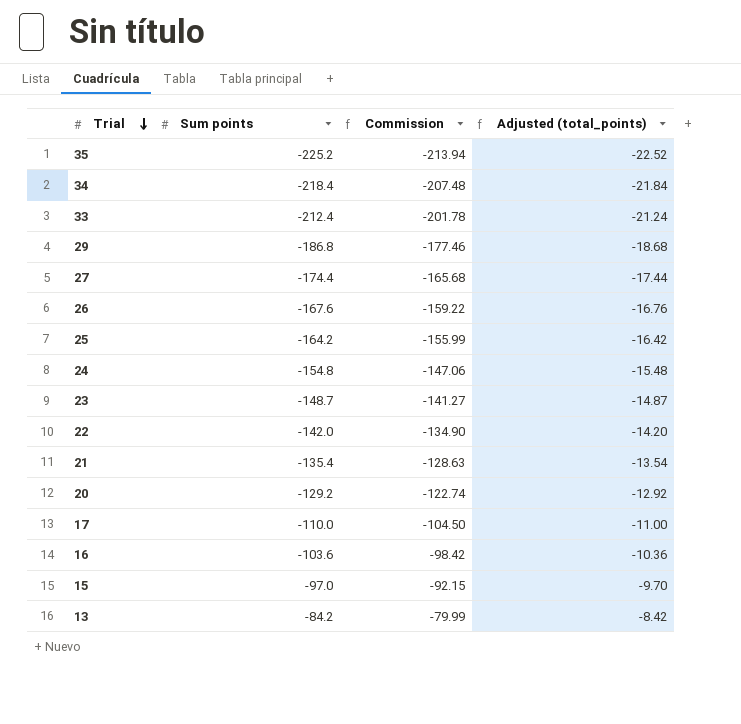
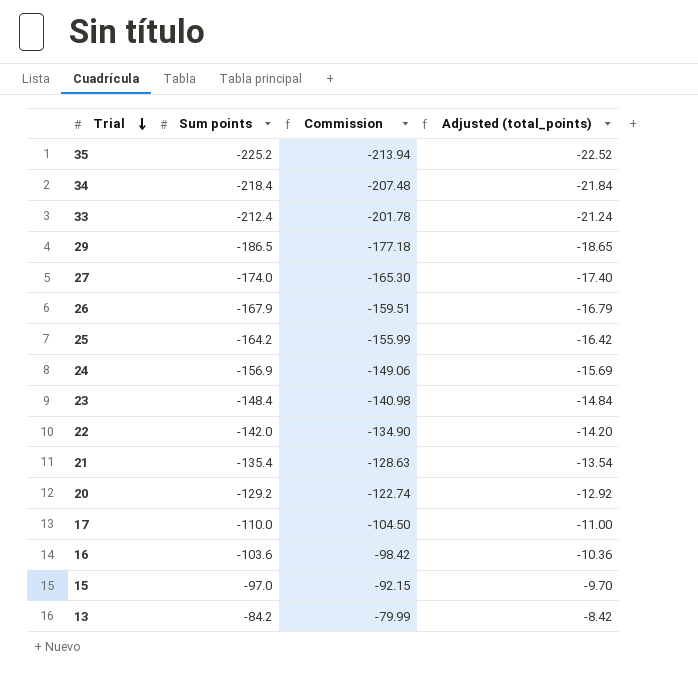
29 | Sum points: -186.8 -> -186.5
29 | Commission: -177.46 -> -177.18
29 | Adjusted (total_points): -18.68 -> -18.65
27 | Sum points: -174.4 -> -174.0
27 | Commission: -165.68 -> -165.30
27 | Adjusted (total_points): -17.44 -> -17.40
26 | Sum points: -167.6 -> -167.9
26 | Commission: -159.22 -> -159.51
26 | Adjusted (total_points): -16.76 -> -16.79
24 | Sum points: -154.8 -> -156.9
24 | Commission: -147.06 -> -149.06
24 | Adjusted (total_points): -15.48 -> -15.69
23 | Sum points: -148.7 -> -148.4
23 | Commission: -141.27 -> -140.98
23 | Adjusted (total_points): -14.87 -> -14.84

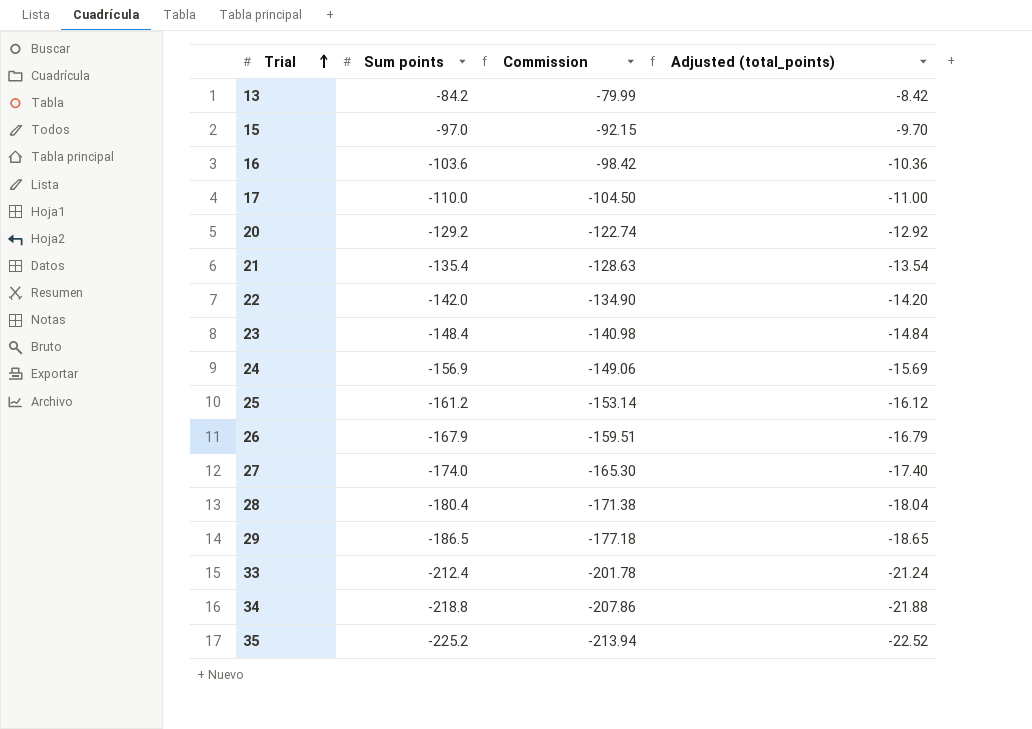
row order: Trial descending -> Trial ascending
25 | Sum points: -164.2 -> -161.2
25 | Commission: -155.99 -> -153.14
25 | Adjusted (total_points): -16.42 -> -16.12
row 28: none -> -180.4 | -171.38 | -18.04
34 | Sum points: -218.4 -> -218.8
34 | Commission: -207.48 -> -207.86
34 | Adjusted (total_points): -21.84 -> -21.88

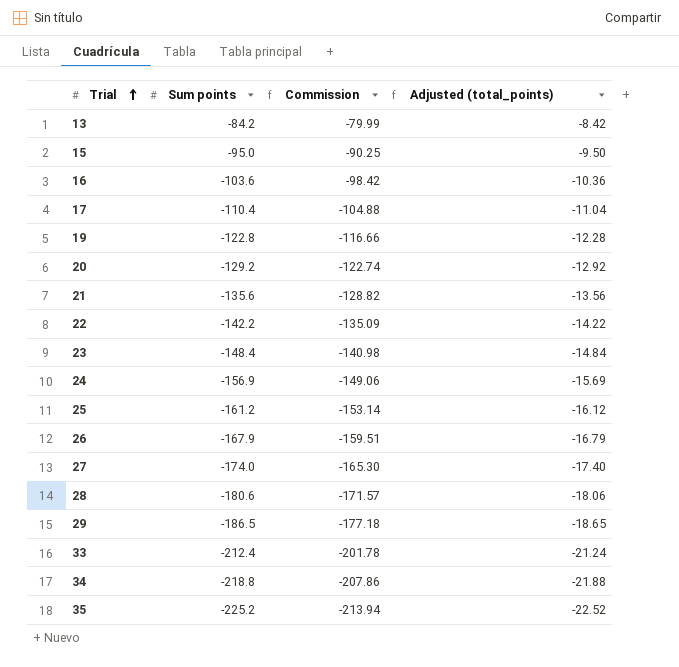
15 | Sum points: -97.0 -> -95.0
15 | Commission: -92.15 -> -90.25
15 | Adjusted (total_points): -9.70 -> -9.50
17 | Sum points: -110.0 -> -110.4
17 | Commission: -104.50 -> -104.88
17 | Adjusted (total_points): -11.00 -> -11.04
row 19: none -> -122.8 | -116.66 | -12.28
21 | Sum points: -135.4 -> -135.6
21 | Commission: -128.63 -> -128.82
21 | Adjusted (total_points): -13.54 -> -13.56
22 | Sum points: -142.0 -> -142.2
22 | Commission: -134.90 -> -135.09
22 | Adjusted (total_points): -14.20 -> -14.22
28 | Sum points: -180.4 -> -180.6
28 | Commission: -171.38 -> -171.57
28 | Adjusted (total_points): -18.04 -> -18.06

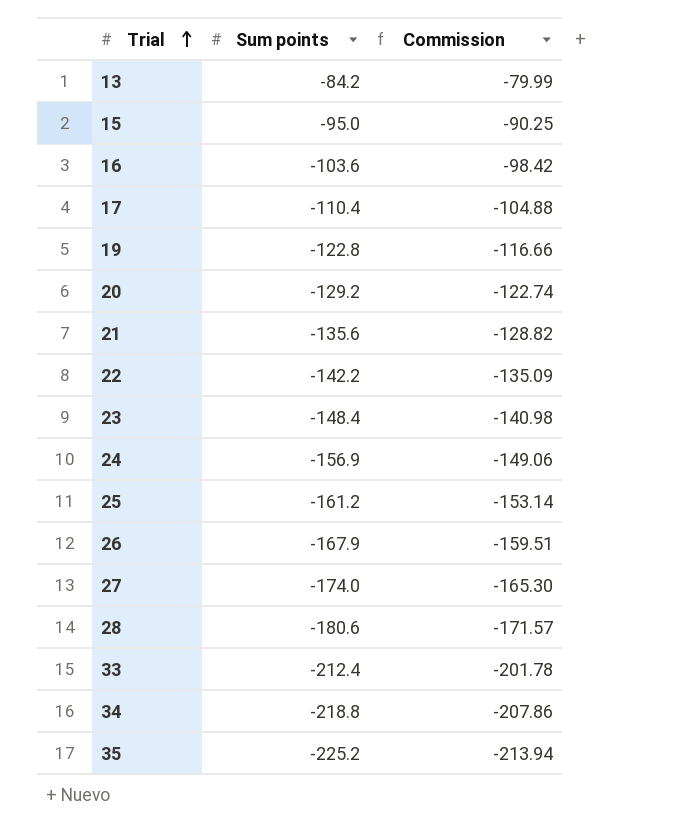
column Adjusted (total_points) | formula: [Sum points] * 0.1 -> none
row 29: -186.5 | -177.18 | -18.65 -> none

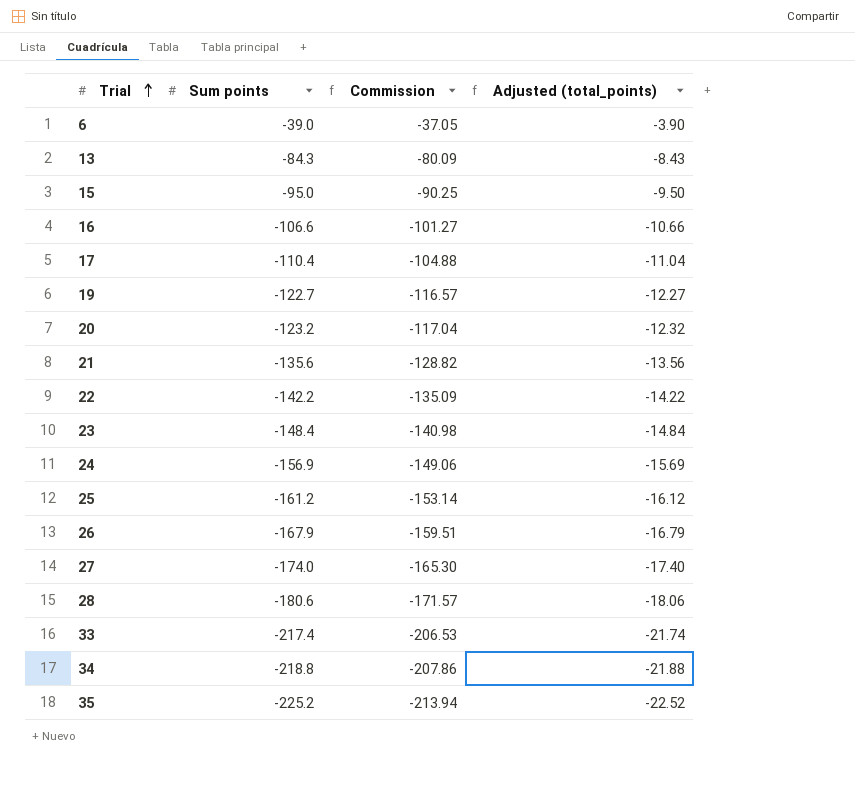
column Adjusted (total_points) | formula: none -> [Sum points] * 0.1
row 6: none -> -39.0 | -37.05 | -3.90
13 | Sum points: -84.2 -> -84.3
13 | Commission: -79.99 -> -80.09
16 | Sum points: -103.6 -> -106.6
16 | Commission: -98.42 -> -101.27
19 | Sum points: -122.8 -> -122.7
19 | Commission: -116.66 -> -116.57
20 | Sum points: -129.2 -> -123.2
20 | Commission: -122.74 -> -117.04
33 | Sum points: -212.4 -> -217.4
33 | Commission: -201.78 -> -206.53

